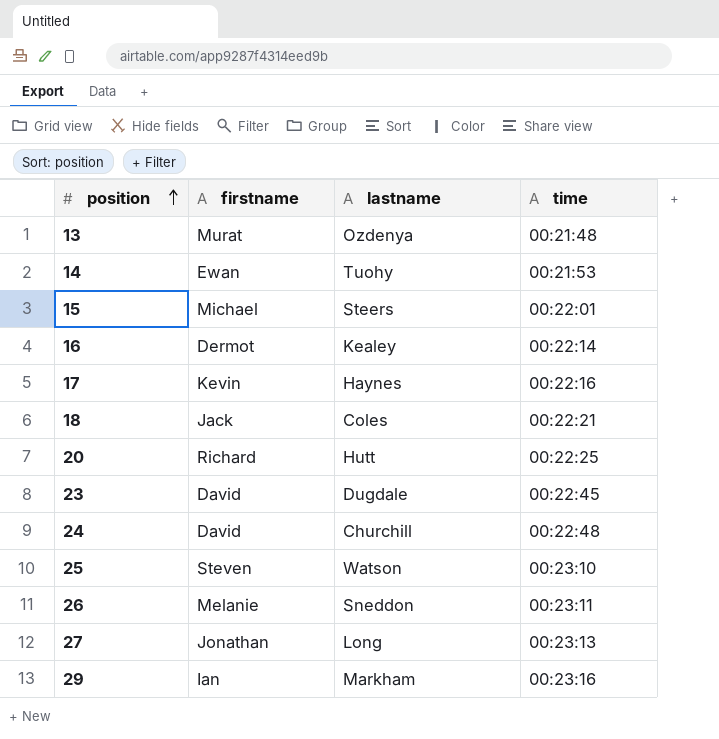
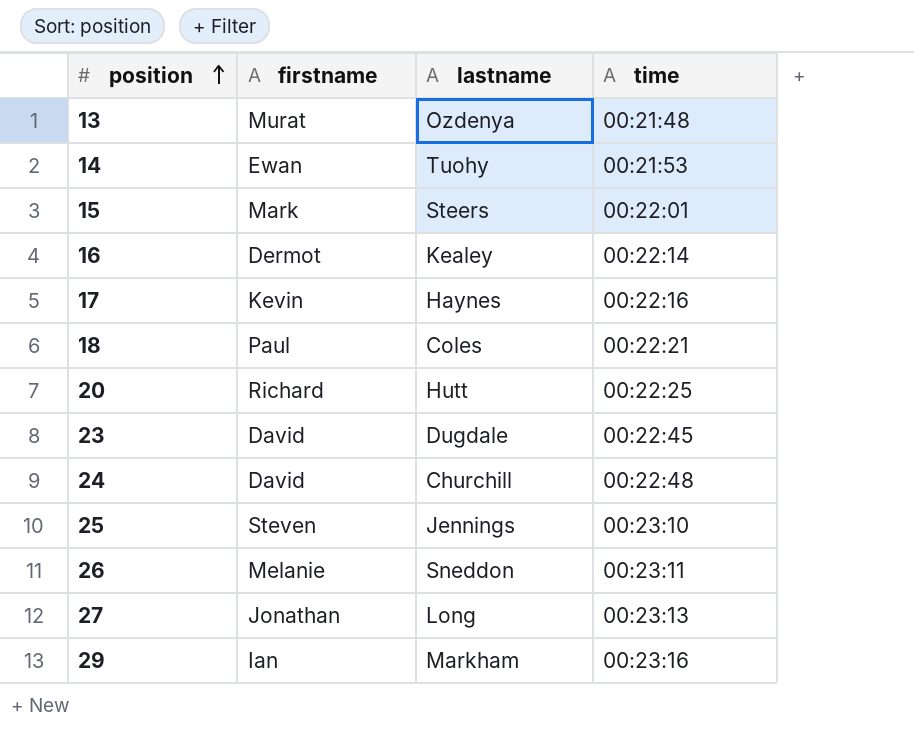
15 | firstname: Michael -> Mark
18 | firstname: Jack -> Paul
25 | lastname: Watson -> Jennings

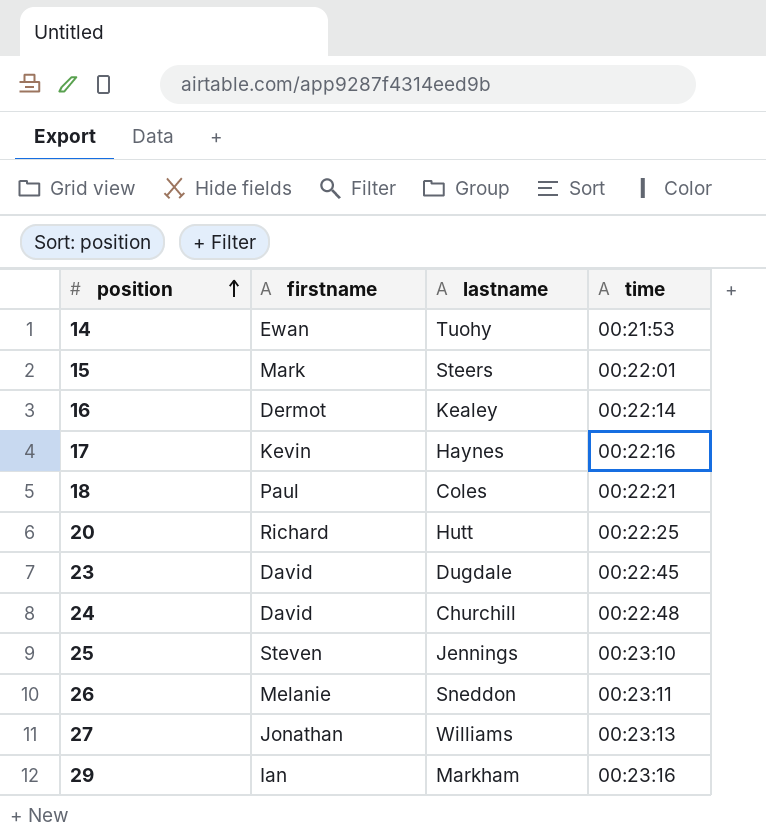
row 13: Murat | Ozdenya | 00:21:48 -> none
27 | lastname: Long -> Williams

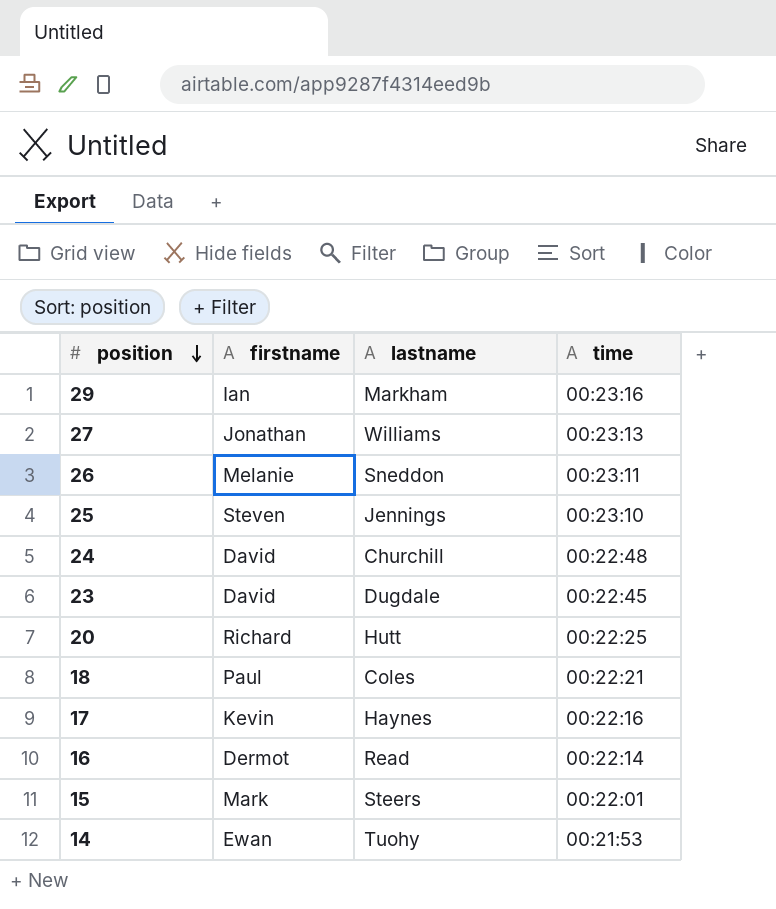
row order: position ascending -> position descending
16 | lastname: Kealey -> Read

